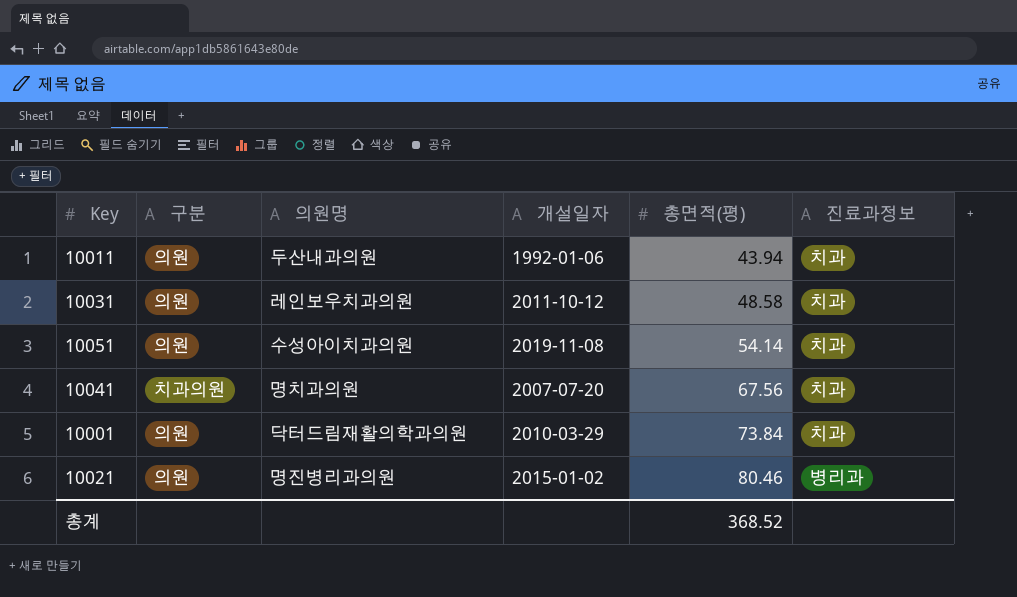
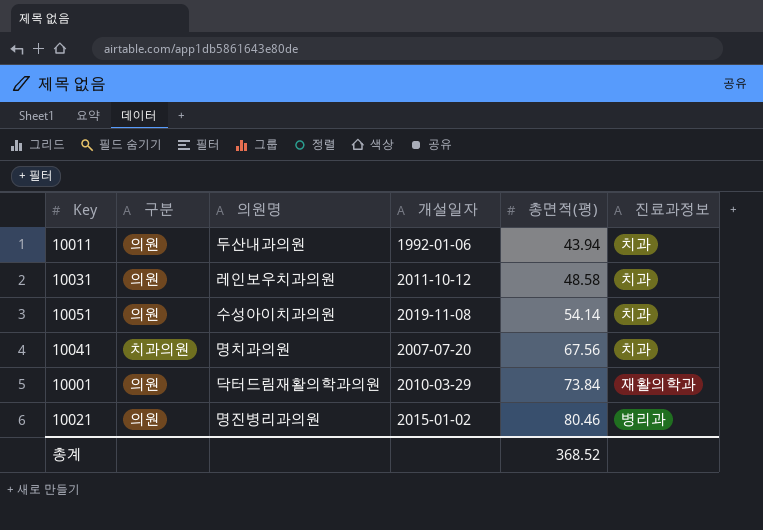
10001 | 진료과정보: 치과 -> 재활의학과

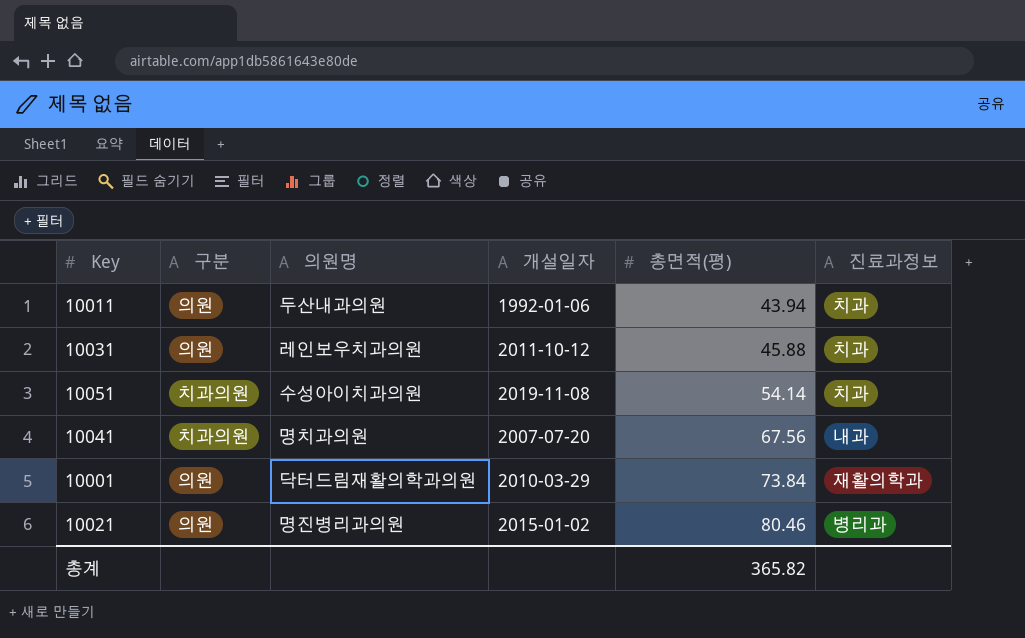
10031 | 총면적(평): 48.58 -> 45.88
10051 | 구분: 의원 -> 치과의원
10041 | 진료과정보: 치과 -> 내과
총계 | 총면적(평): 368.52 -> 365.82

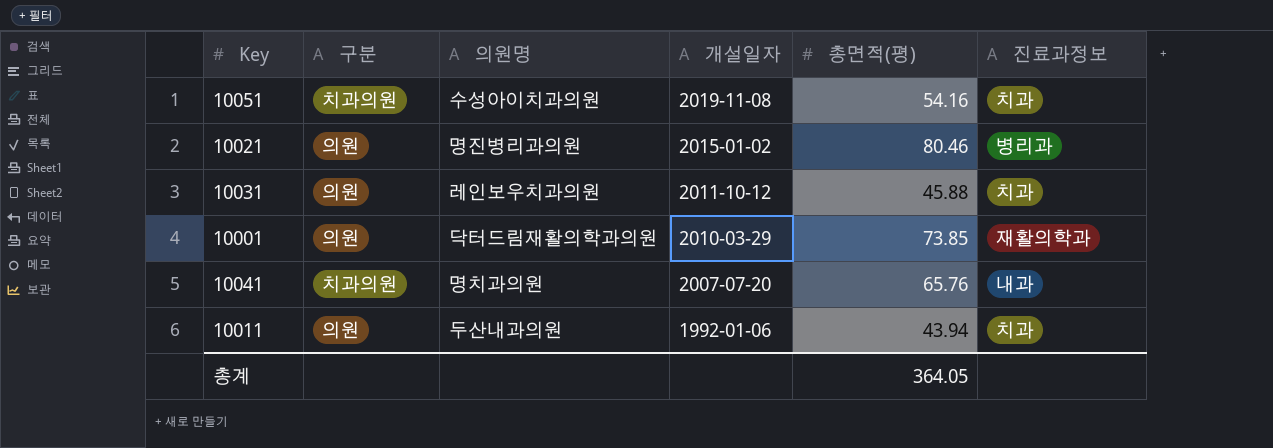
row order: 총면적(평) ascending -> 개설일자 descending
10051 | 총면적(평): 54.14 -> 54.16
10001 | 총면적(평): 73.84 -> 73.85
10041 | 총면적(평): 67.56 -> 65.76
총계 | 총면적(평): 365.82 -> 364.05

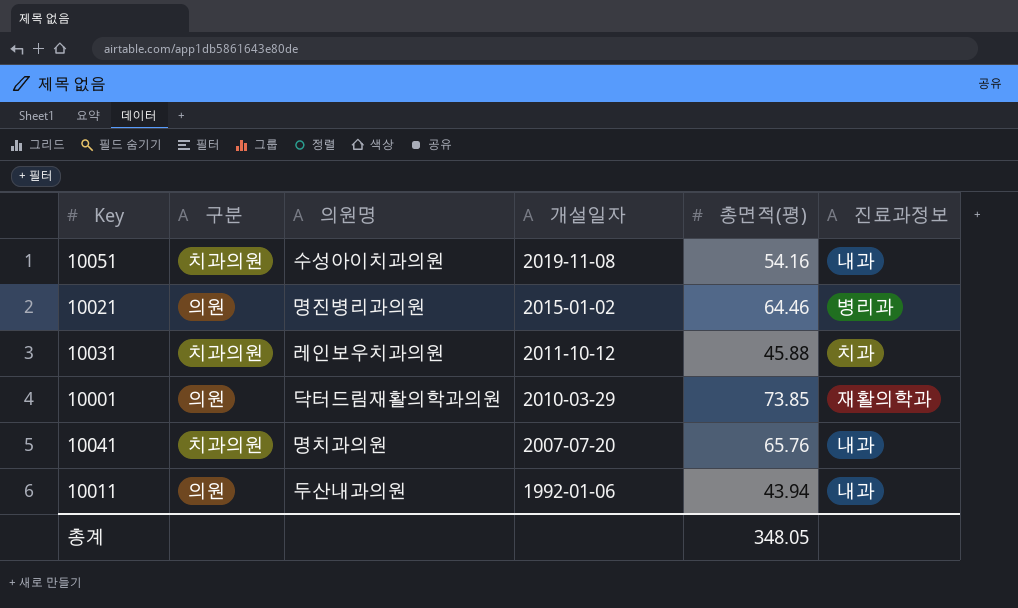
10051 | 진료과정보: 치과 -> 내과
10021 | 총면적(평): 80.46 -> 64.46
10031 | 구분: 의원 -> 치과의원
10011 | 진료과정보: 치과 -> 내과
총계 | 총면적(평): 364.05 -> 348.05

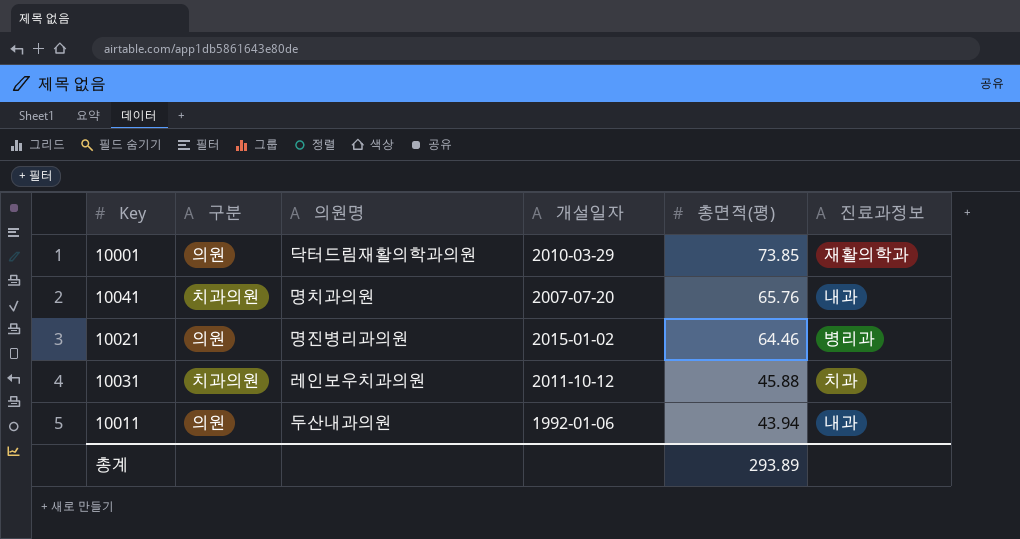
row order: 개설일자 descending -> 총면적(평) descending
row 10051: 치과의원 | 수성아이치과의원 | 2019-11-08 | 54.16 | 내과 -> none
총계 | 총면적(평): 348.05 -> 293.89

